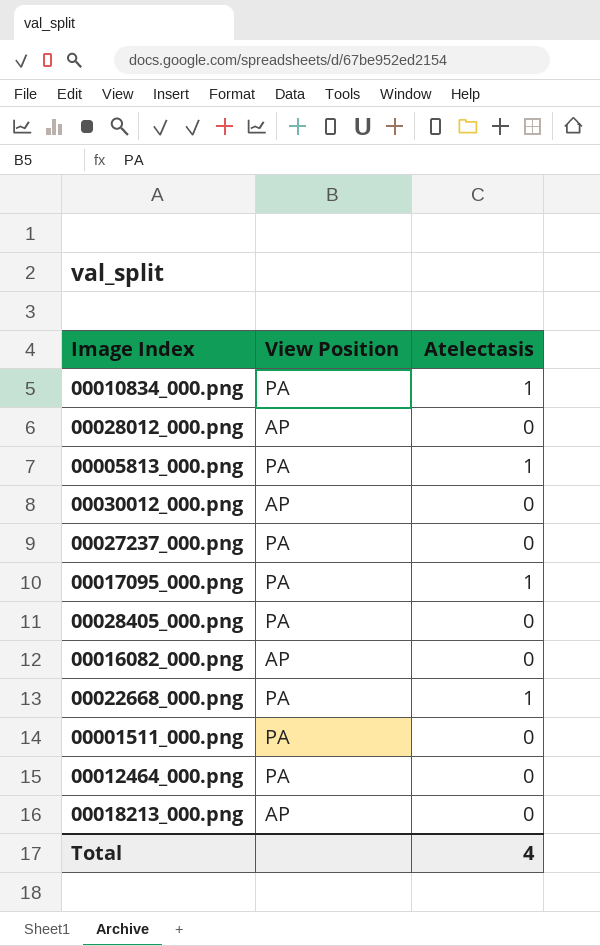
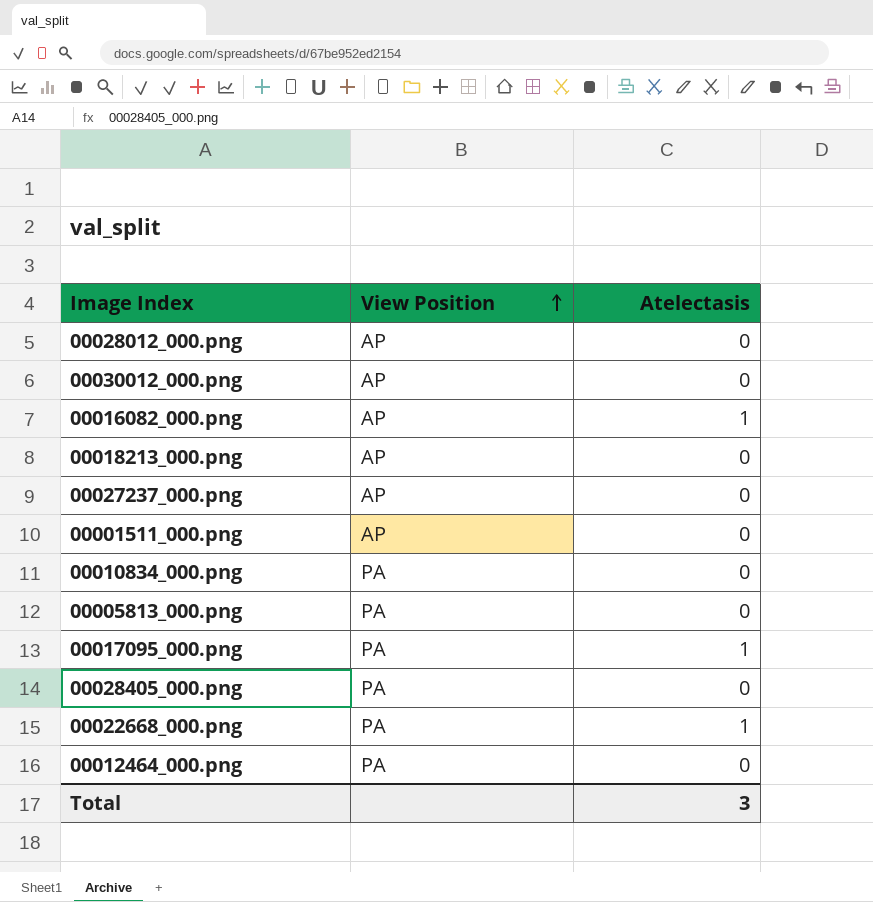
row order: none -> View Position ascending
00016082_000.png | Atelectasis: 0 -> 1
00027237_000.png | View Position: PA -> AP
00001511_000.png | View Position: PA -> AP
00010834_000.png | Atelectasis: 1 -> 0
00005813_000.png | Atelectasis: 1 -> 0
Total | Atelectasis: 4 -> 3

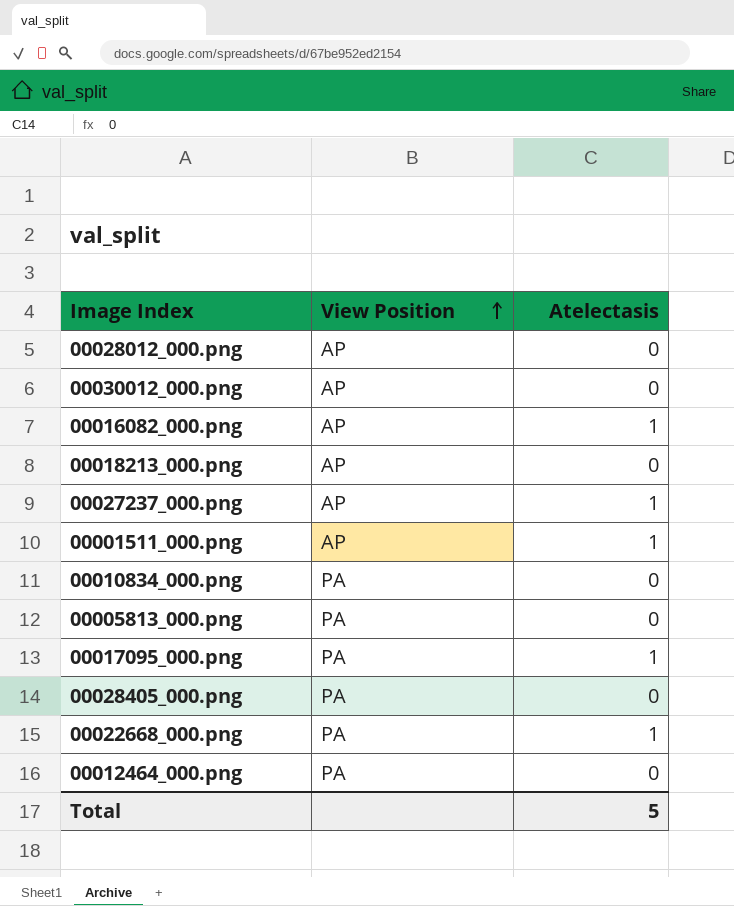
00027237_000.png | Atelectasis: 0 -> 1
00001511_000.png | Atelectasis: 0 -> 1
Total | Atelectasis: 3 -> 5

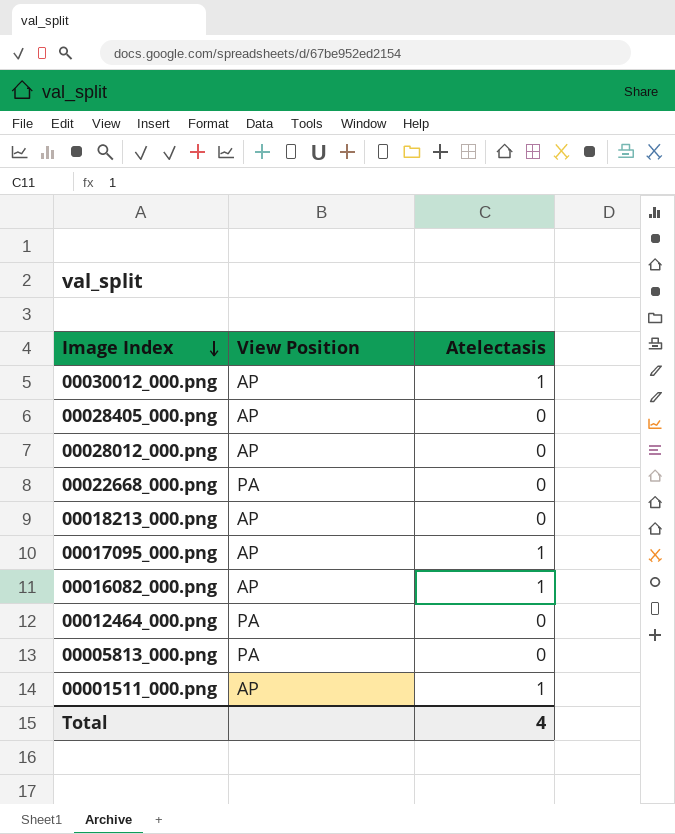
row order: View Position ascending -> Image Index descending
row 00027237_000.png: AP | 1 -> none
row 00010834_000.png: PA | 0 -> none
00030012_000.png | Atelectasis: 0 -> 1
00028405_000.png | View Position: PA -> AP
00022668_000.png | Atelectasis: 1 -> 0
00017095_000.png | View Position: PA -> AP
Total | Atelectasis: 5 -> 4

